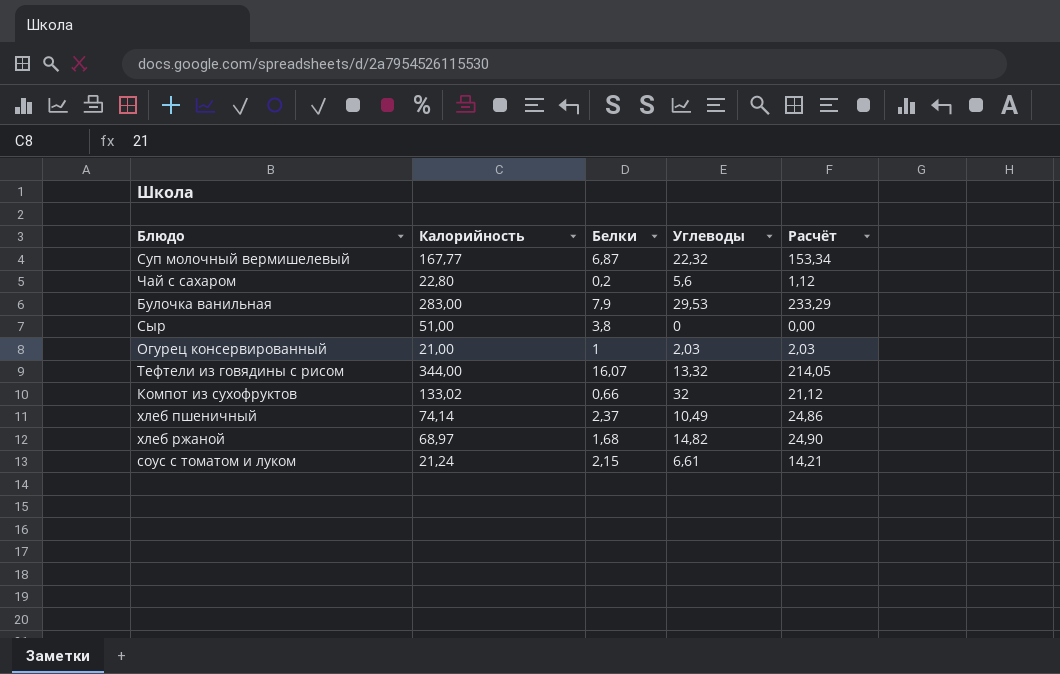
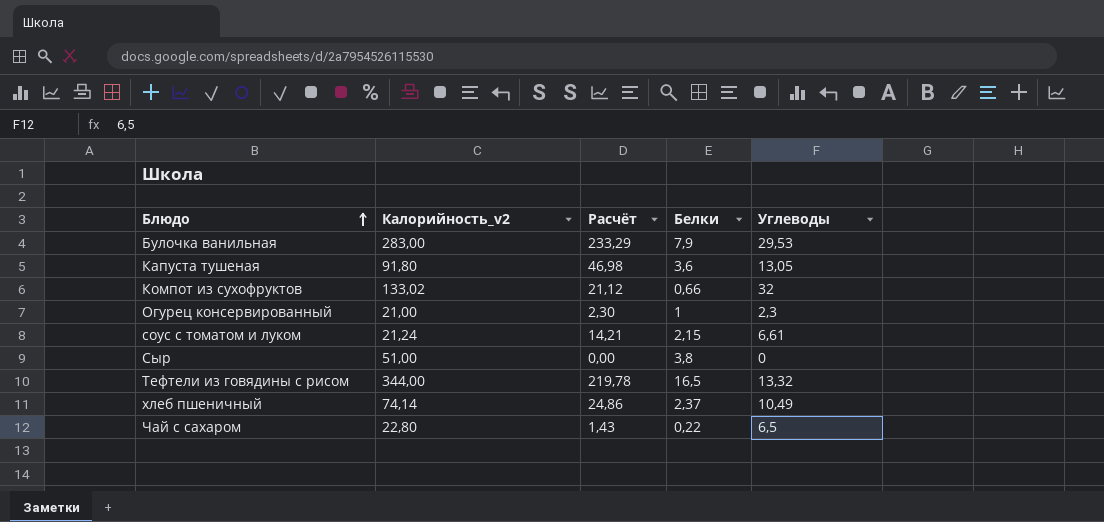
row order: none -> Блюдо ascending
column name: Калорийность -> Калорийность_v2
column Расчёт | position: 5 -> 3
row Суп молочный вермишелевый: 167,77 | 6,87 | 22,32 | 153,34 -> none
row хлеб ржаной: 68,97 | 1,68 | 14,82 | 24,90 -> none
row Капуста тушеная: none -> 91,80 | 46,98 | 3,6 | 13,05
Огурец консервированный | Расчёт: 2,03 -> 2,30
Огурец консервированный | Углеводы: 2,03 -> 2,3
Тефтели из говядины с рисом | Расчёт: 214,05 -> 219,78
Тефтели из говядины с рисом | Белки: 16,07 -> 16,5
Чай с сахаром | Расчёт: 1,12 -> 1,43
Чай с сахаром | Белки: 0,2 -> 0,22
Чай с сахаром | Углеводы: 5,6 -> 6,5

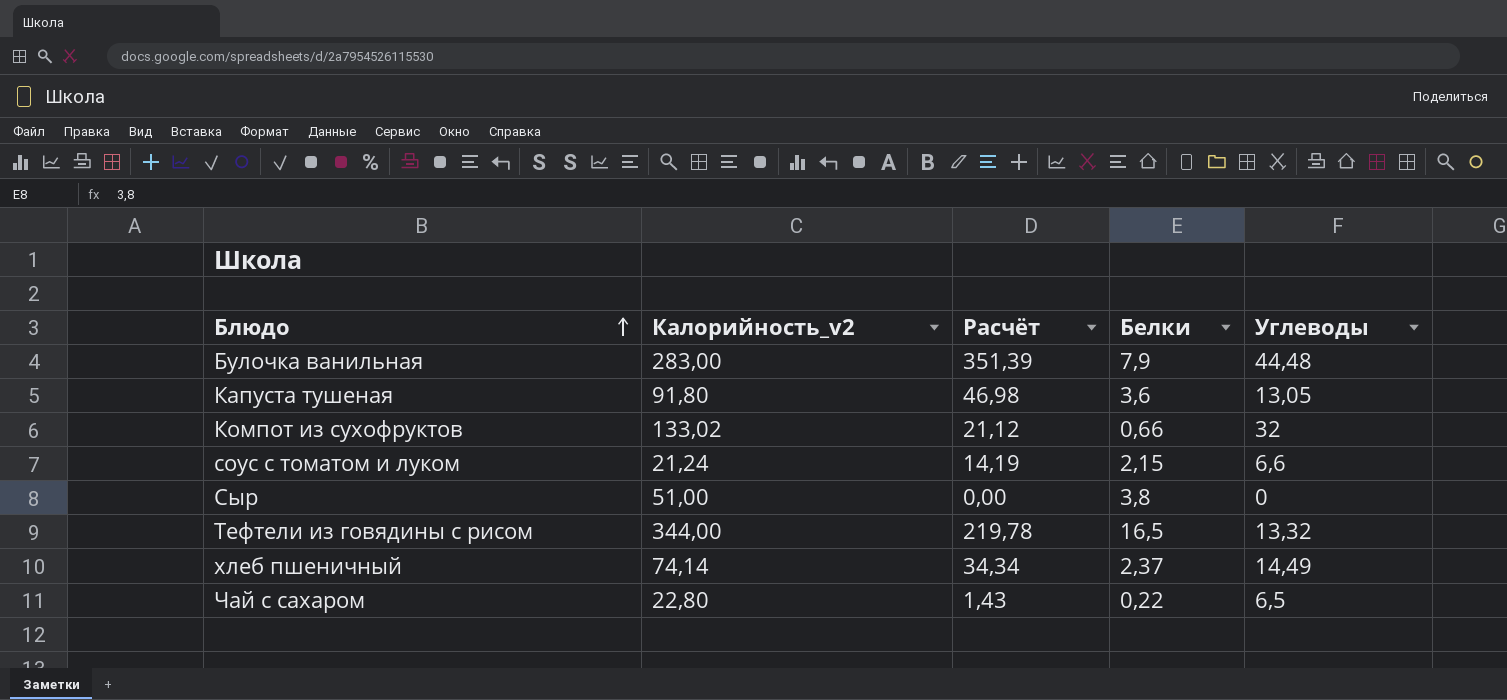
row Огурец консервированный: 21,00 | 2,30 | 1 | 2,3 -> none
Булочка ванильная | Расчёт: 233,29 -> 351,39
Булочка ванильная | Углеводы: 29,53 -> 44,48
соус с томатом и луком | Расчёт: 14,21 -> 14,19
соус с томатом и луком | Углеводы: 6,61 -> 6,6
хлеб пшеничный | Расчёт: 24,86 -> 34,34
хлеб пшеничный | Углеводы: 10,49 -> 14,49

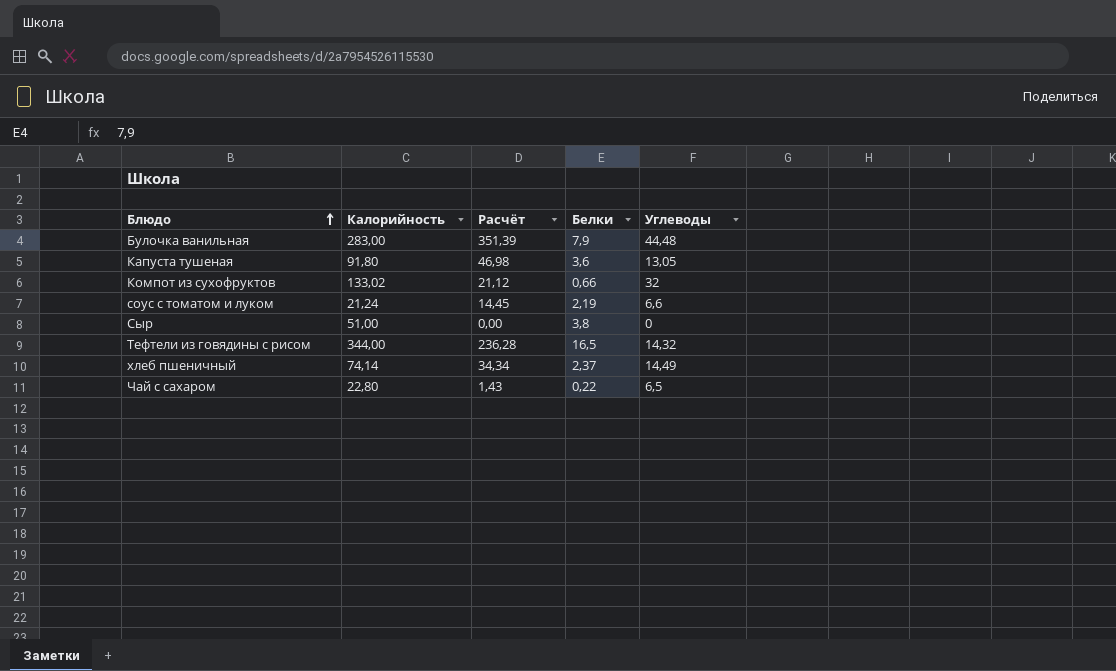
column name: Калорийность_v2 -> Калорийность
соус с томатом и луком | Расчёт: 14,19 -> 14,45
соус с томатом и луком | Белки: 2,15 -> 2,19
Тефтели из говядины с рисом | Расчёт: 219,78 -> 236,28
Тефтели из говядины с рисом | Углеводы: 13,32 -> 14,32

